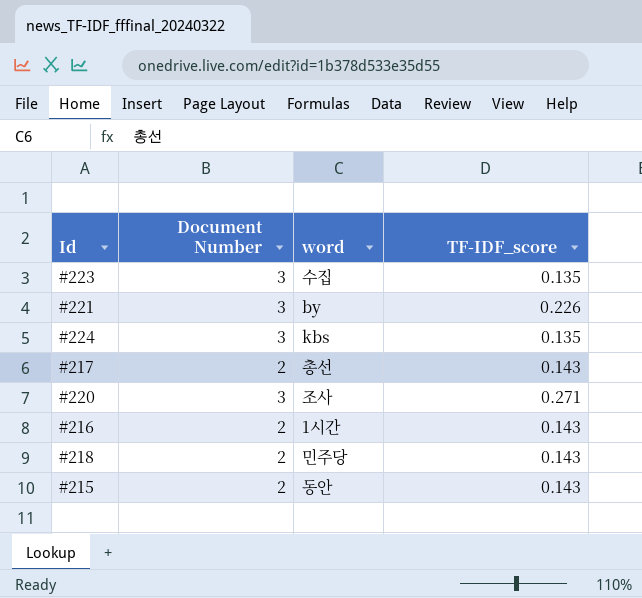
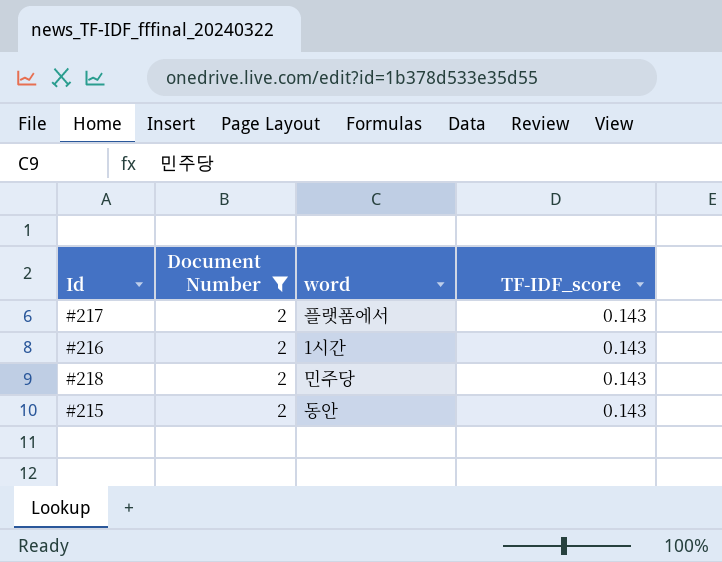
filter: none -> Document Number = 2
#217 | word: 총선 -> 플랫폼에서

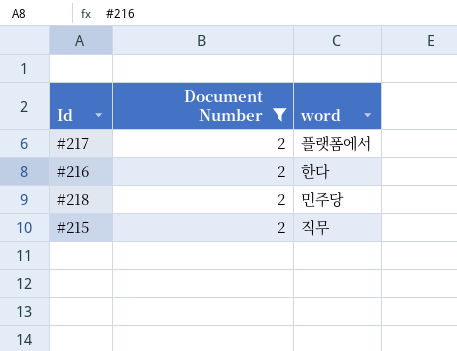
column TF-IDF_score | position: 4 -> none
#216 | word: 1시간 -> 한다
#215 | word: 동안 -> 직무

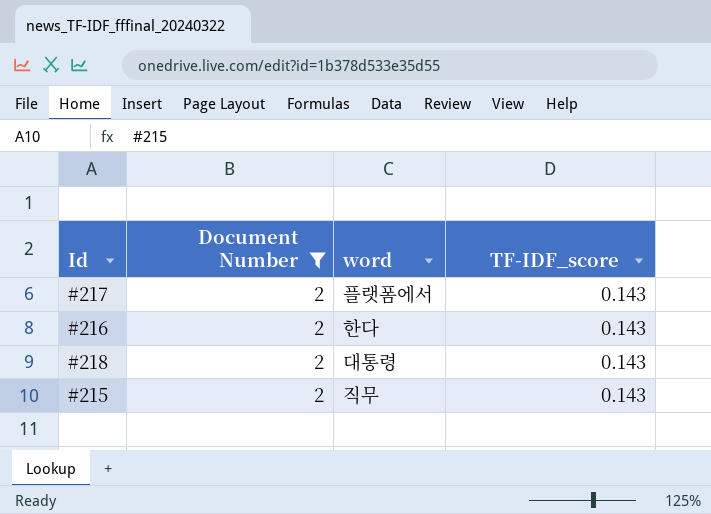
column TF-IDF_score | position: none -> 4
#218 | word: 민주당 -> 대통령

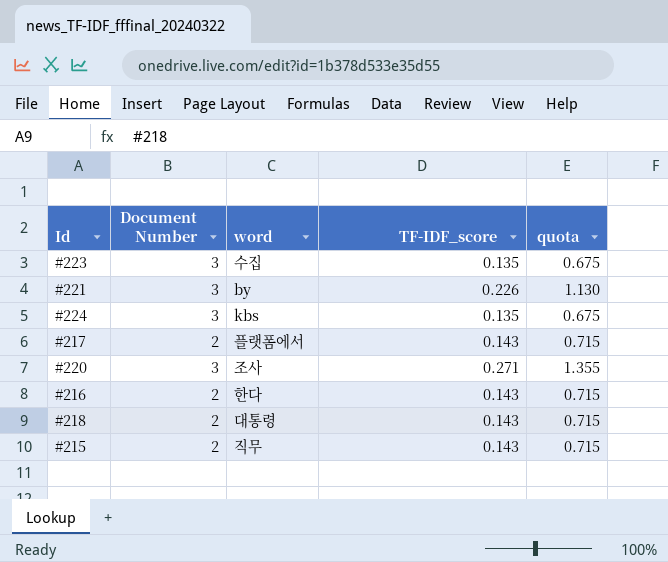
filter: Document Number = 2 -> none
column quota | formula: none -> [TF-IDF_score] * 5

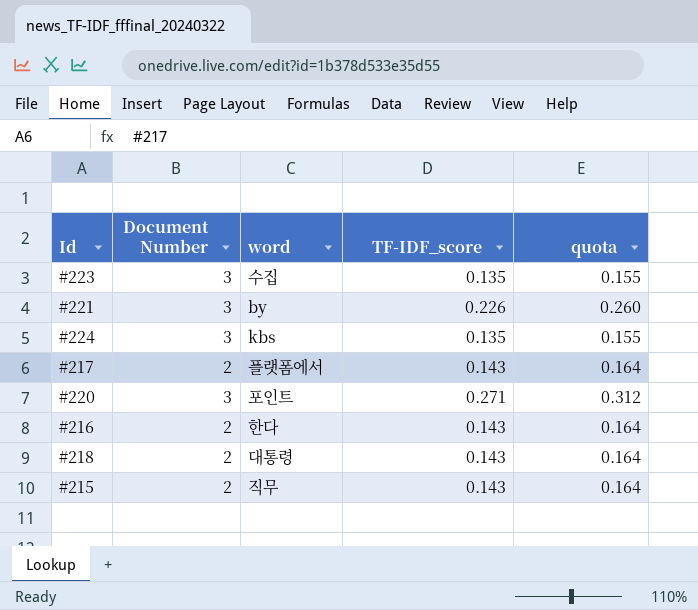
column quota | formula: [TF-IDF_score] * 5 -> [TF-IDF_score] * 1.15
#220 | word: 조사 -> 포인트

